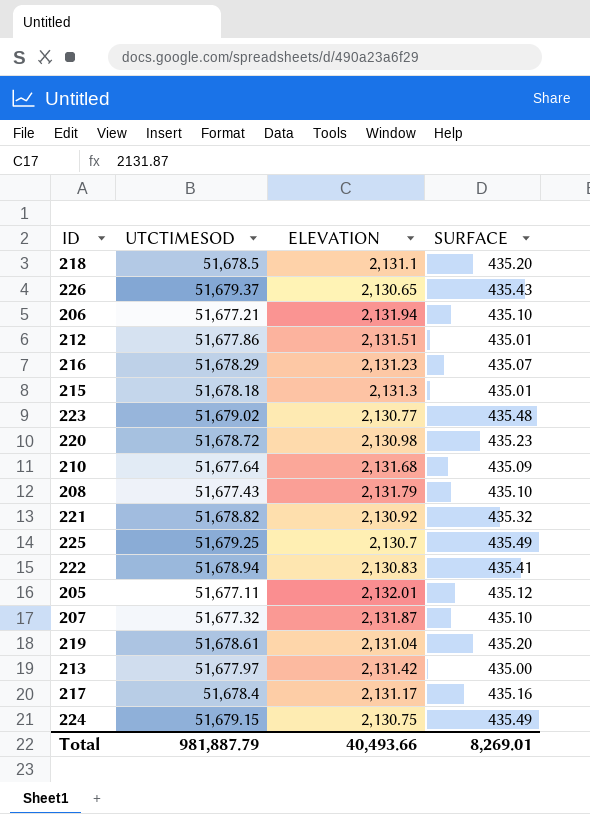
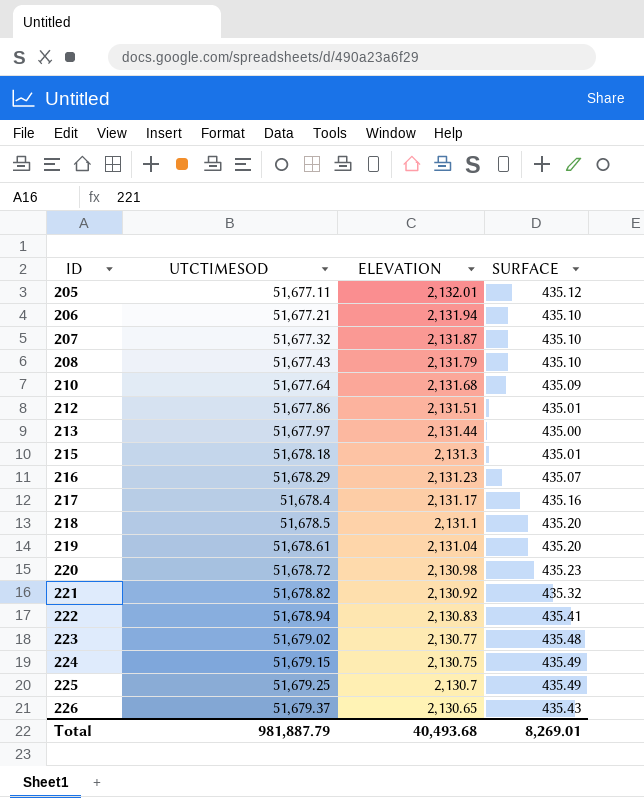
row order: none -> ID ascending
213 | ELEVATION: 2,131.42 -> 2,131.44
Total | ELEVATION: 40,493.66 -> 40,493.68

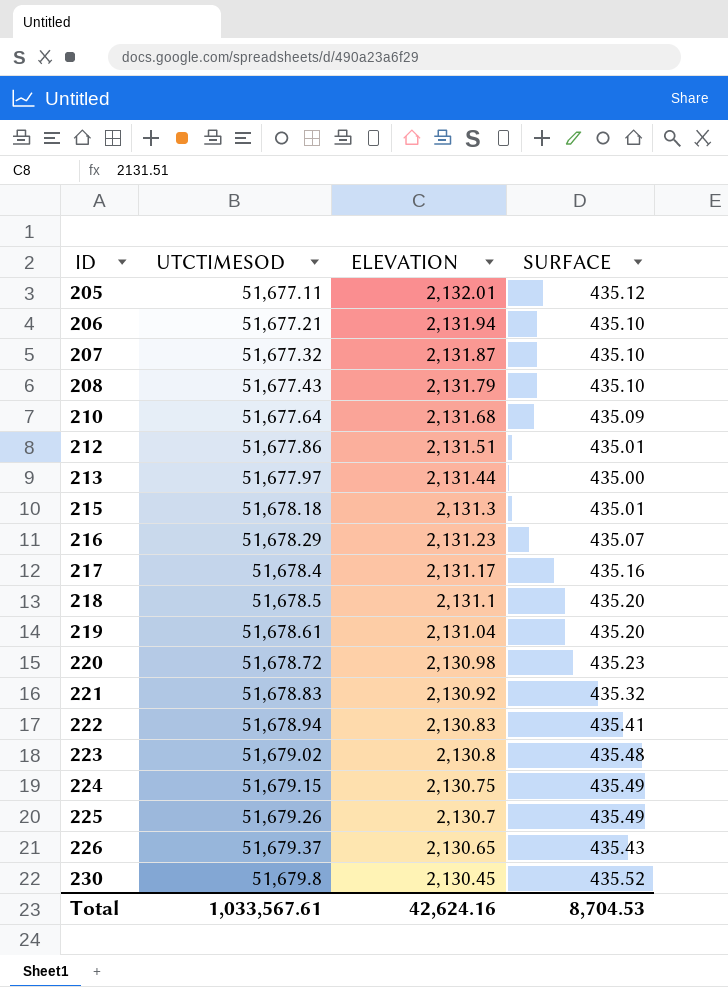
221 | UTCTIMESOD: 51,678.82 -> 51,678.83
223 | ELEVATION: 2,130.77 -> 2,130.8
225 | UTCTIMESOD: 51,679.25 -> 51,679.26
row 230: none -> 51,679.8 | 2,130.45 | 435.52
Total | UTCTIMESOD: 981,887.79 -> 1,033,567.61
Total | ELEVATION: 40,493.68 -> 42,624.16
Total | SURFACE: 8,269.01 -> 8,704.53

